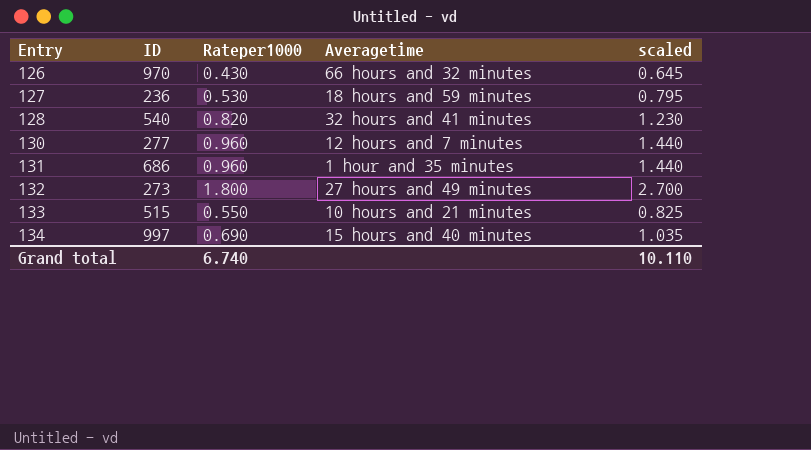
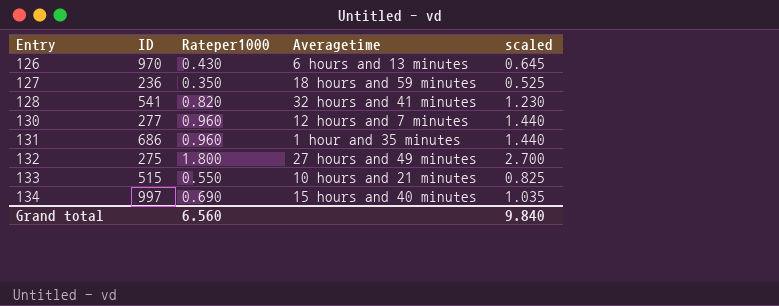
126 | Averagetime: 66 hours and 32 minutes -> 6 hours and 13 minutes
127 | Rateper1000: 0.530 -> 0.350
127 | scaled: 0.795 -> 0.525
128 | ID: 540 -> 541
132 | ID: 273 -> 275
Grand total | Rateper1000: 6.740 -> 6.560
Grand total | scaled: 10.110 -> 9.840

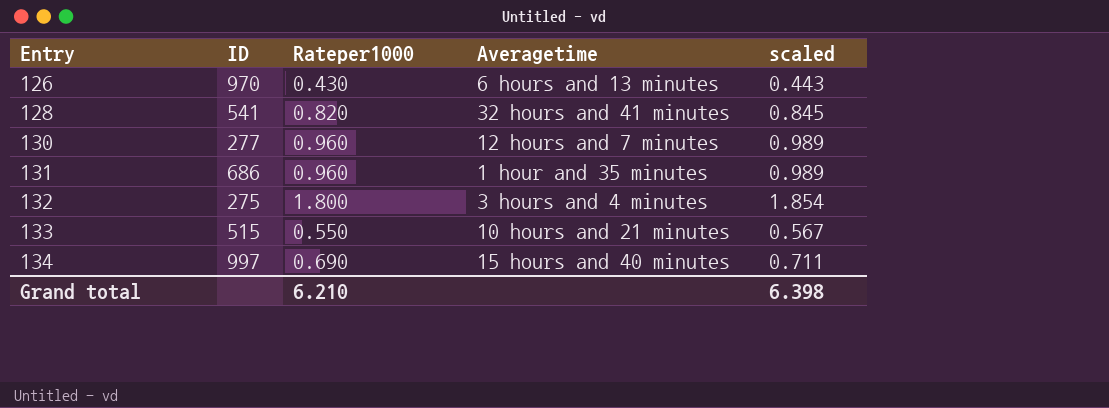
column scaled | formula: [Rateper1000] * 1.5 -> [Rateper1000] * 1.03
row 127: 236 | 0.350 | 18 hours and 59 minutes | 0.525 -> none
132 | Averagetime: 27 hours and 49 minutes -> 3 hours and 4 minutes
Grand total | Rateper1000: 6.560 -> 6.210
Grand total | scaled: 9.840 -> 6.398

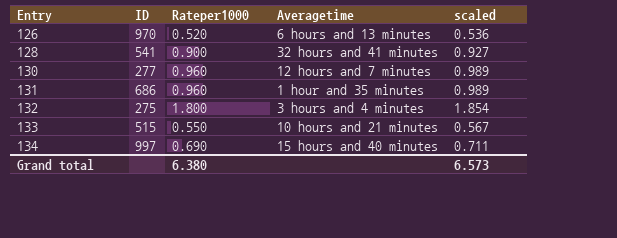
126 | Rateper1000: 0.430 -> 0.520
126 | scaled: 0.443 -> 0.536
128 | Rateper1000: 0.820 -> 0.900
128 | scaled: 0.845 -> 0.927
Grand total | Rateper1000: 6.210 -> 6.380
Grand total | scaled: 6.398 -> 6.573

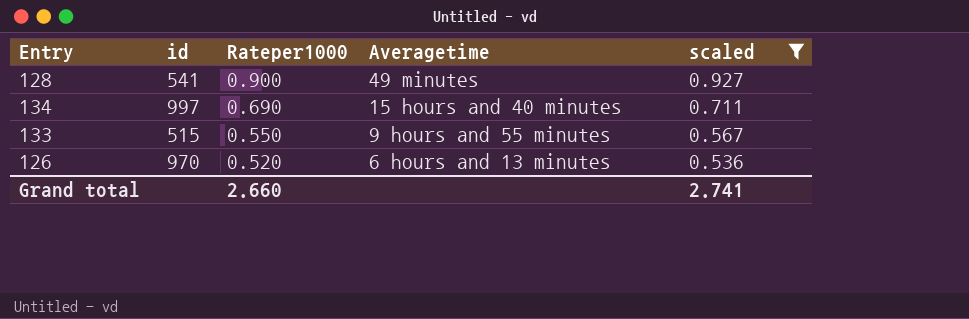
filter: none -> scaled <= 0.927
row order: Entry ascending -> Rateper1000 descending
column name: ID -> id
128 | Averagetime: 32 hours and 41 minutes -> 49 minutes
133 | Averagetime: 10 hours and 21 minutes -> 9 hours and 55 minutes
Grand total | Rateper1000: 6.380 -> 2.660
Grand total | scaled: 6.573 -> 2.741

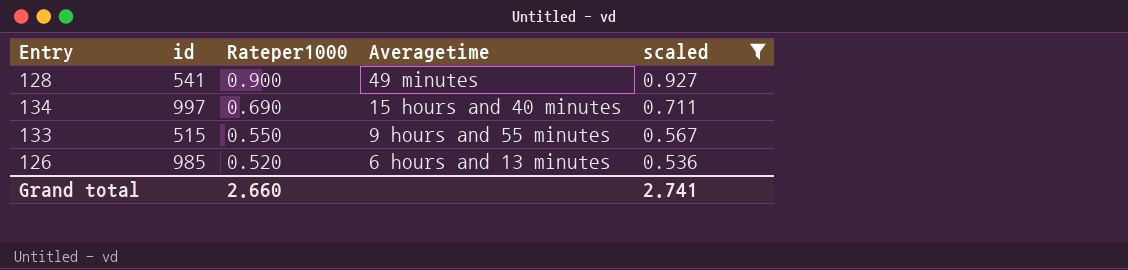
126 | id: 970 -> 985

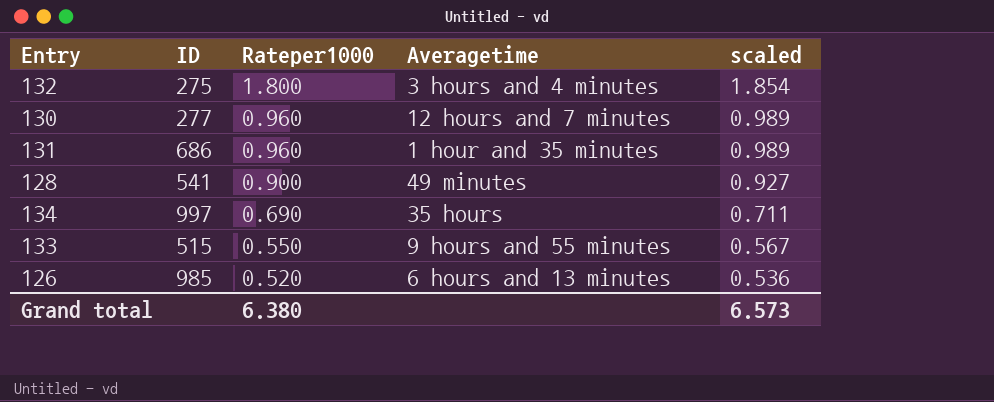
filter: scaled <= 0.927 -> none
column name: id -> ID
134 | Averagetime: 15 hours and 40 minutes -> 35 hours
Grand total | Rateper1000: 2.660 -> 6.380
Grand total | scaled: 2.741 -> 6.573

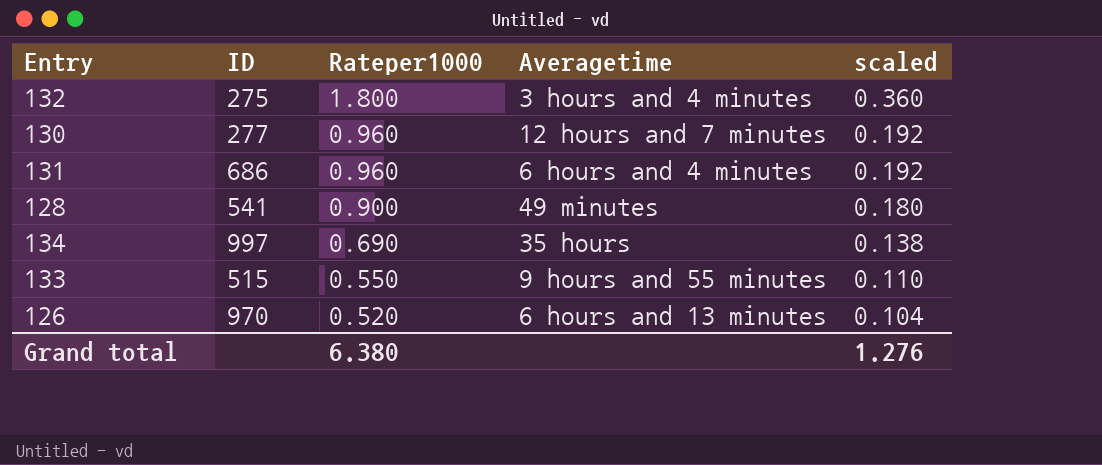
column scaled | formula: [Rateper1000] * 1.03 -> [Rateper1000] * 0.2
131 | Averagetime: 1 hour and 35 minutes -> 6 hours and 4 minutes
126 | ID: 985 -> 970
Grand total | scaled: 6.573 -> 1.276

